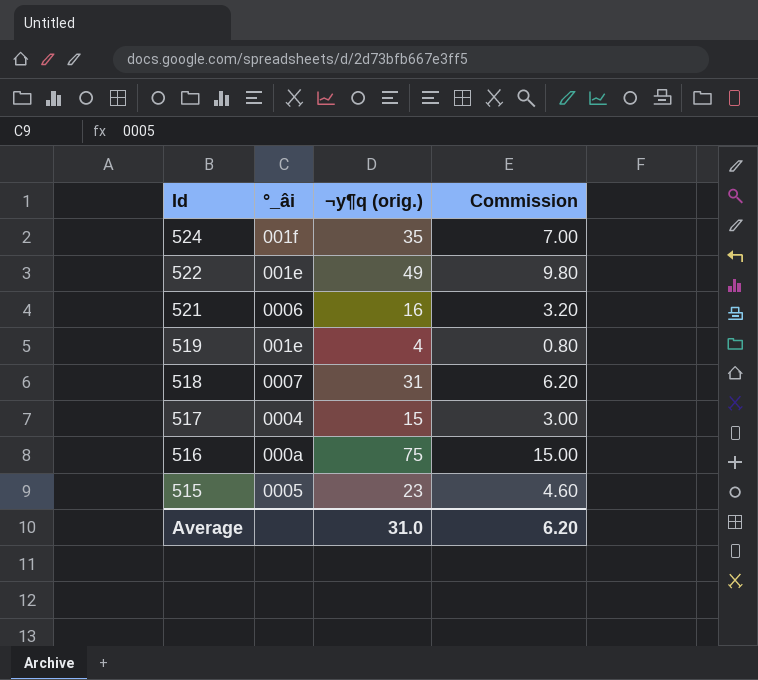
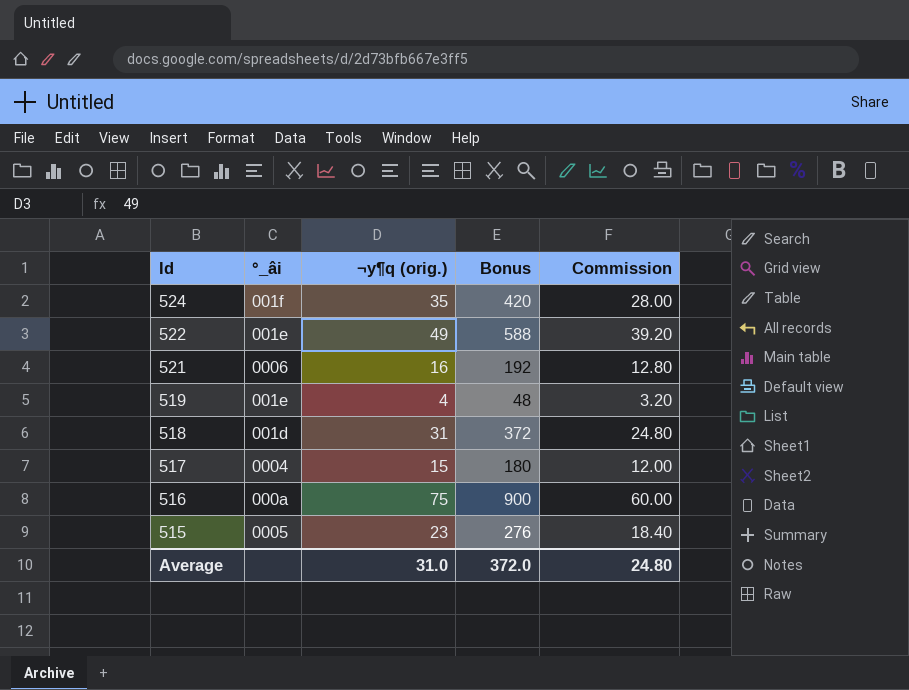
column Bonus | formula: none -> [¬y¶q (orig.)] * 12
column Commission | formula: [¬y¶q (orig.)] * 0.2 -> [¬y¶q (orig.)] * 0.8
518 | °_âi: 0007 -> 001d
Average | Commission: 6.20 -> 24.80

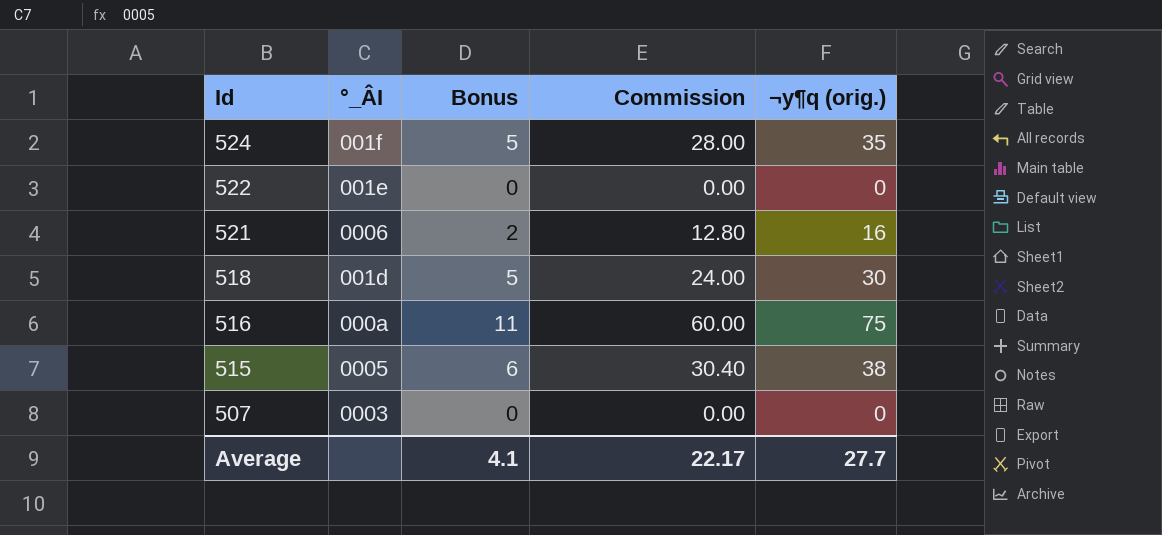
column name: °_âi -> °_ÂI
column Bonus | formula: [¬y¶q (orig.)] * 12 -> [¬y¶q (orig.)] * 0.15
column ¬y¶q (orig.) | position: 3 -> 5
row 519: 001e | 4 | 48 | 3.20 -> none
row 517: 0004 | 15 | 180 | 12.00 -> none
522 | Commission: 39.20 -> 0.00
522 | ¬y¶q (orig.): 49 -> 0
518 | Commission: 24.80 -> 24.00
518 | ¬y¶q (orig.): 31 -> 30
515 | Commission: 18.40 -> 30.40
515 | ¬y¶q (orig.): 23 -> 38
row 507: none -> 0003 | 0 | 0.00 | 0
Average | Bonus: 372.0 -> 4.1
Average | Commission: 24.80 -> 22.17
Average | ¬y¶q (orig.): 31.0 -> 27.7

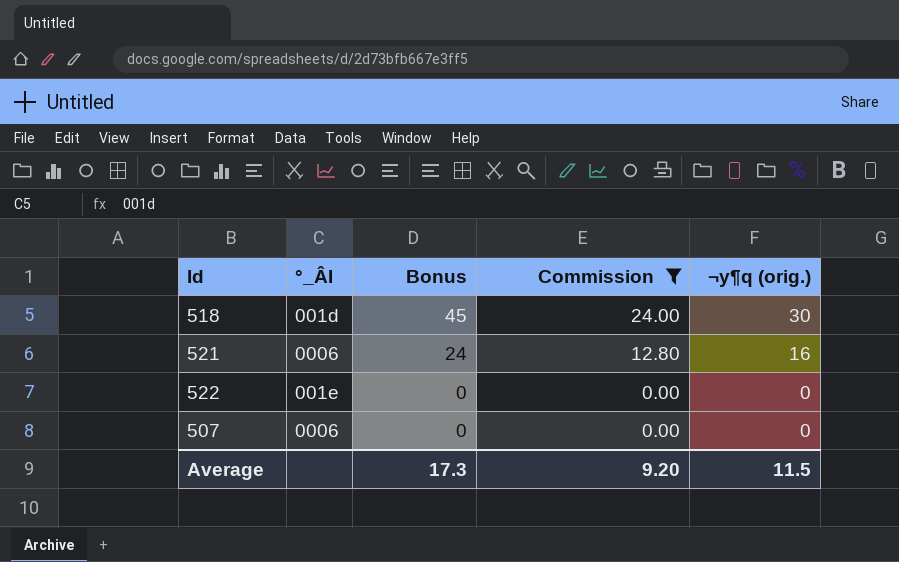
filter: none -> Commission <= 24.00
row order: Id descending -> Bonus descending
column Bonus | formula: [¬y¶q (orig.)] * 0.15 -> [¬y¶q (orig.)] * 1.5
507 | °_ÂI: 0003 -> 0006
Average | Bonus: 4.1 -> 17.3
Average | Commission: 22.17 -> 9.20
Average | ¬y¶q (orig.): 27.7 -> 11.5

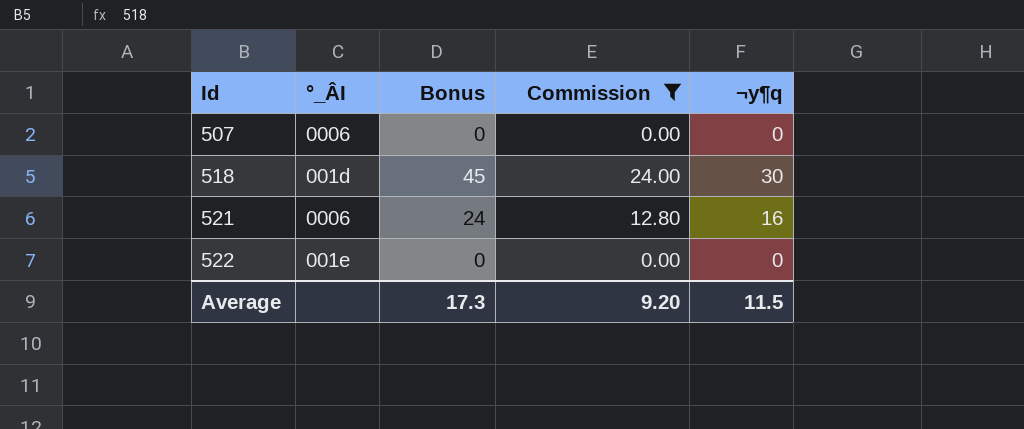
row order: Bonus descending -> Id ascending
column name: ¬y¶q (orig.) -> ¬y¶q

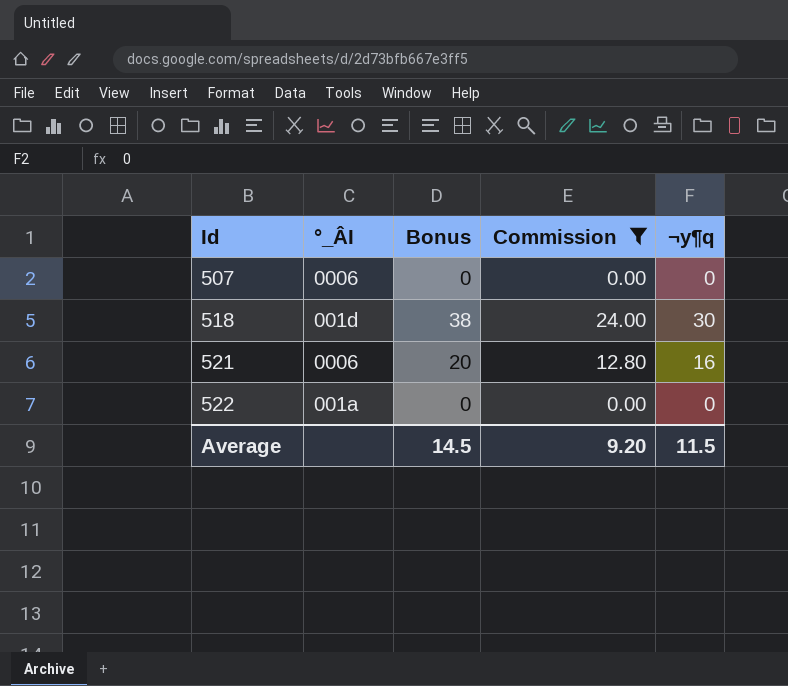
column Bonus | formula: [¬y¶q] * 1.5 -> [¬y¶q] * 1.25
522 | °_ÂI: 001e -> 001a
Average | Bonus: 17.3 -> 14.5

